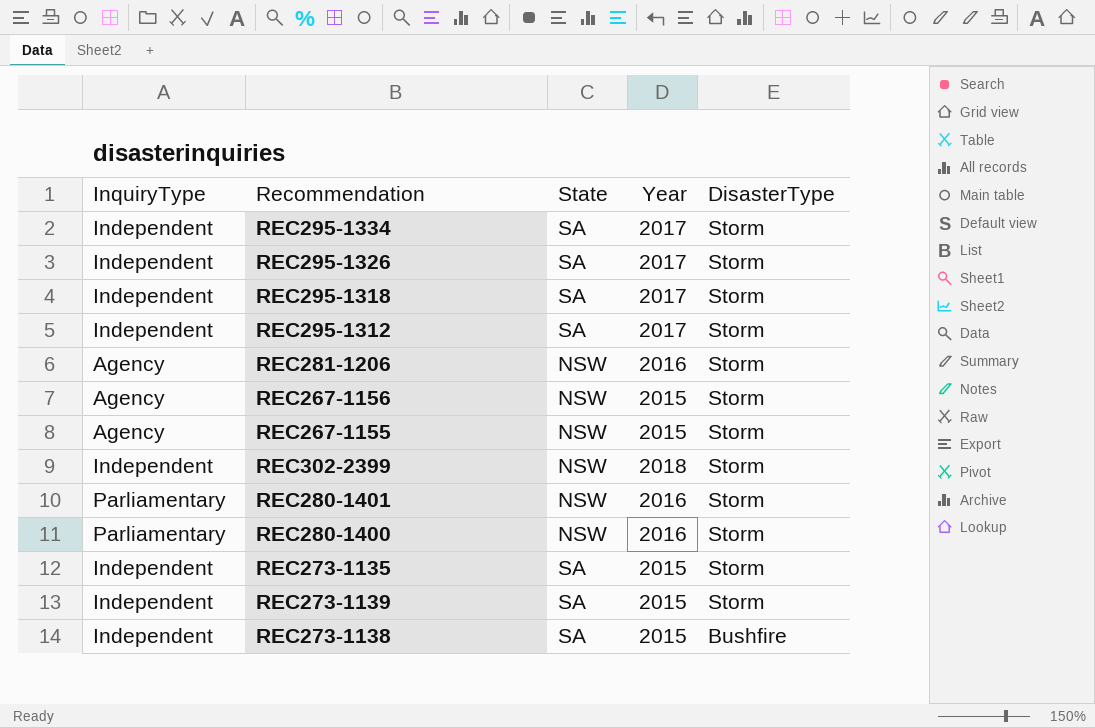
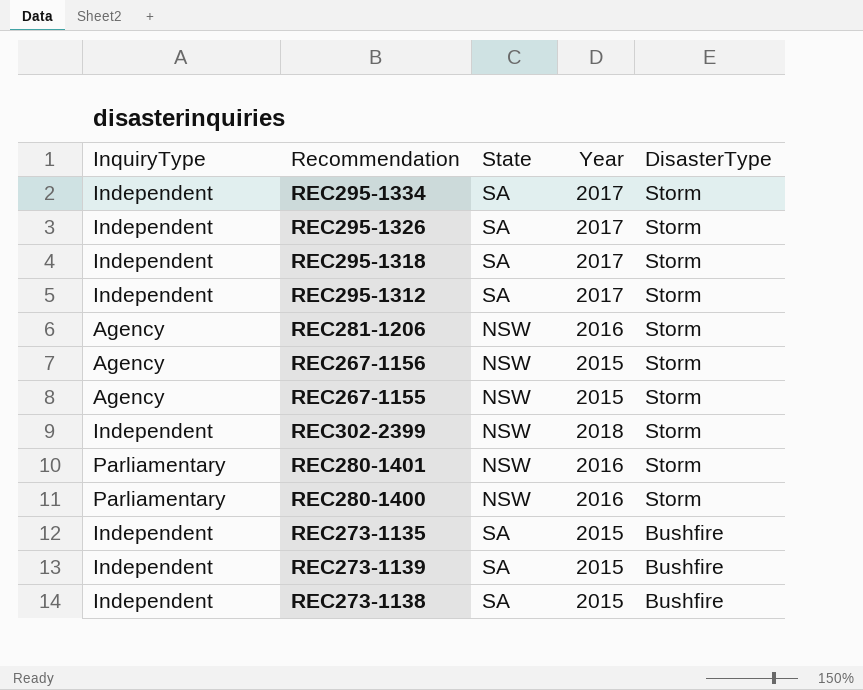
REC273-1135 | DisasterType: Storm -> Bushfire
REC273-1139 | DisasterType: Storm -> Bushfire

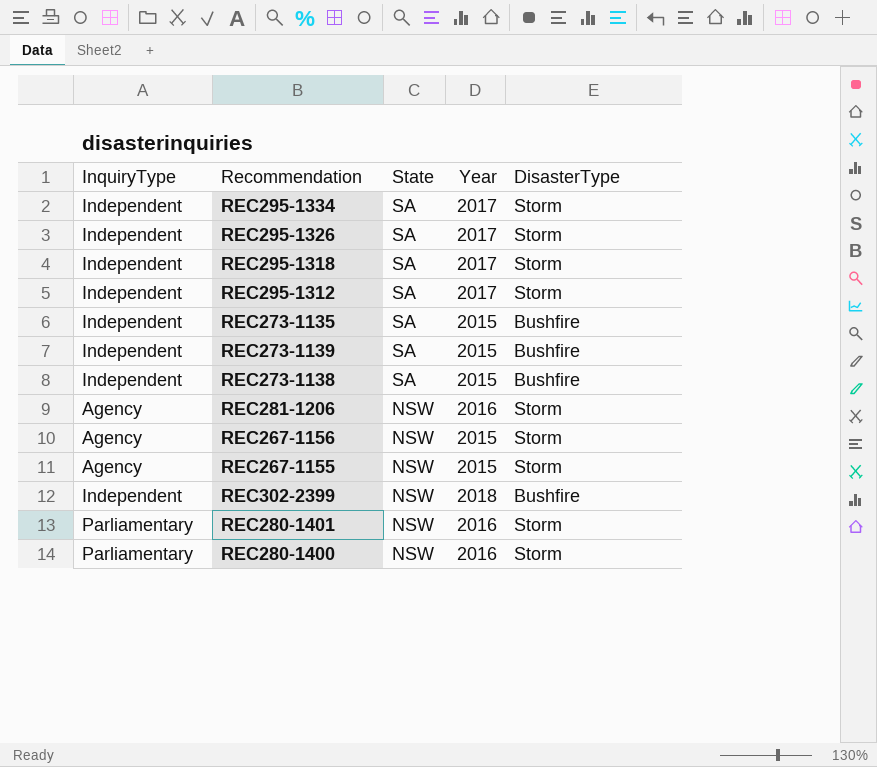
row order: DisasterType descending -> State descending
REC302-2399 | DisasterType: Storm -> Bushfire

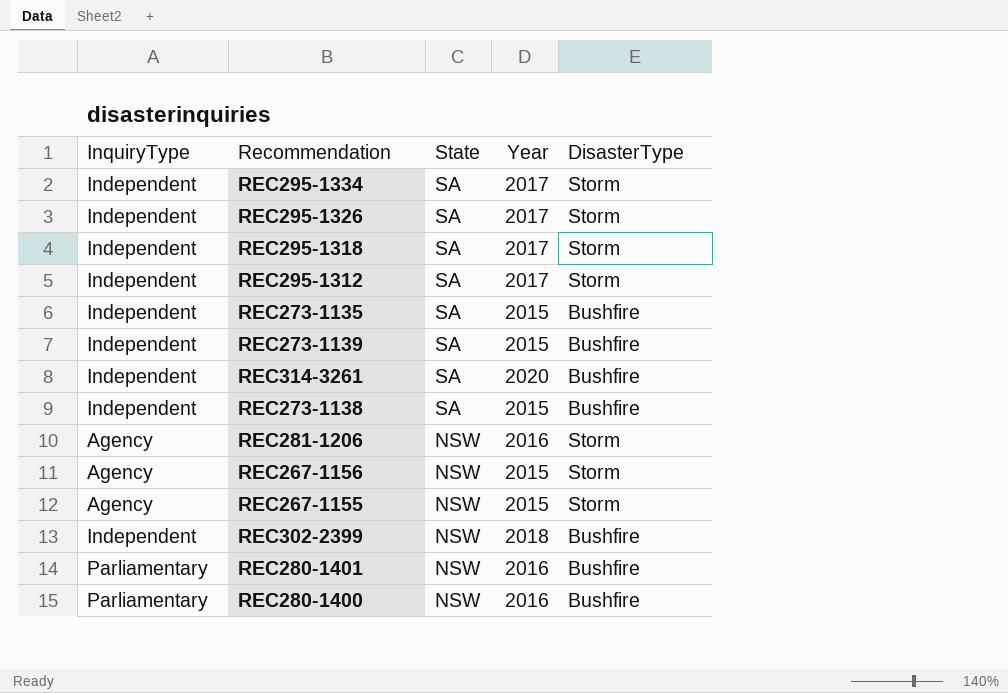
row REC314-3261: none -> Independent | SA | 2020 | Bushfire
REC280-1401 | DisasterType: Storm -> Bushfire
REC280-1400 | DisasterType: Storm -> Bushfire

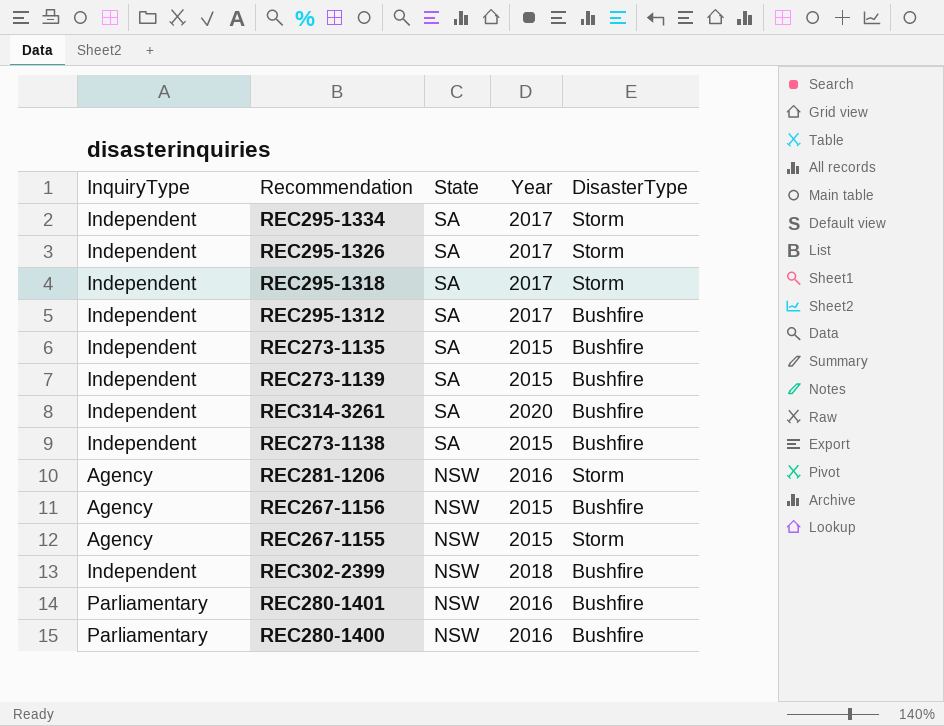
REC295-1312 | DisasterType: Storm -> Bushfire
REC267-1156 | DisasterType: Storm -> Bushfire

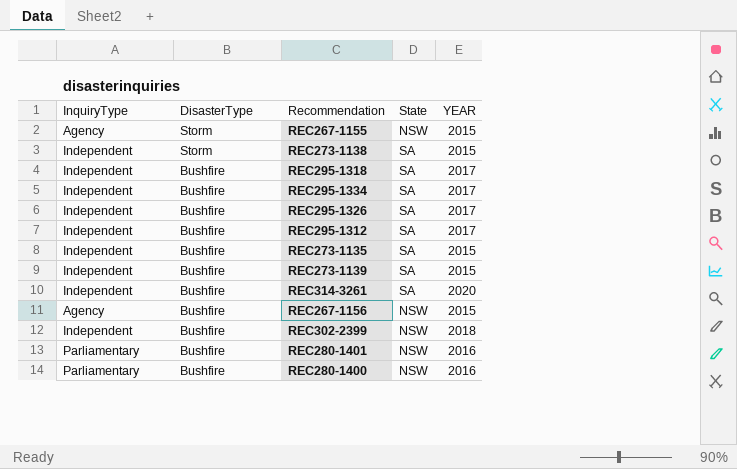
row order: State descending -> DisasterType descending
column DisasterType | position: 5 -> 2
column name: Year -> YEAR
row REC281-1206: Agency | NSW | 2016 | Storm -> none
REC273-1138 | DisasterType: Bushfire -> Storm
REC295-1318 | DisasterType: Storm -> Bushfire
REC295-1334 | DisasterType: Storm -> Bushfire
REC295-1326 | DisasterType: Storm -> Bushfire

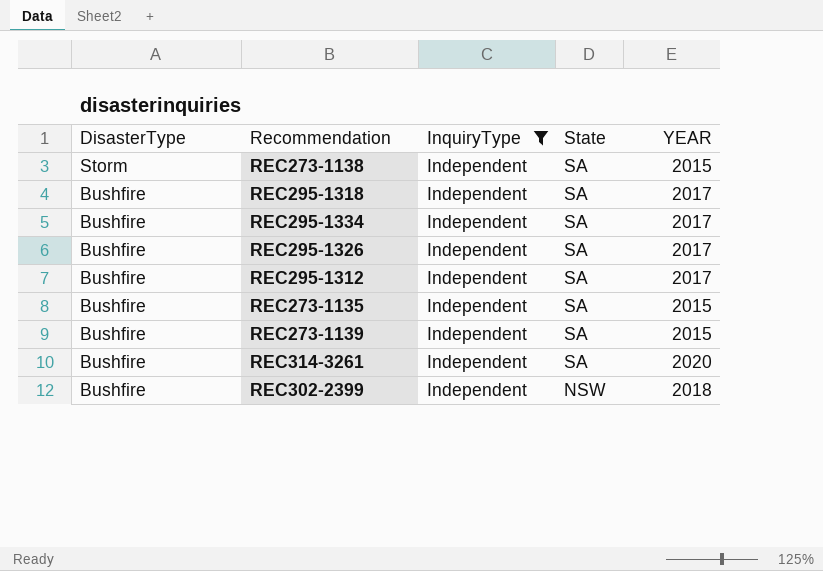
filter: none -> InquiryType = Independent
column InquiryType | position: 1 -> 3

